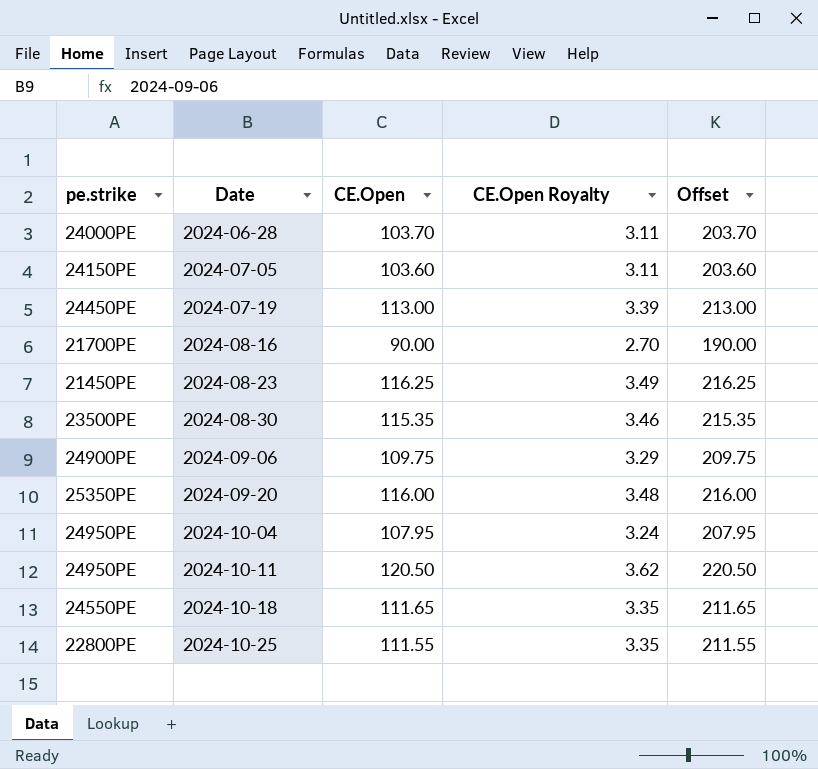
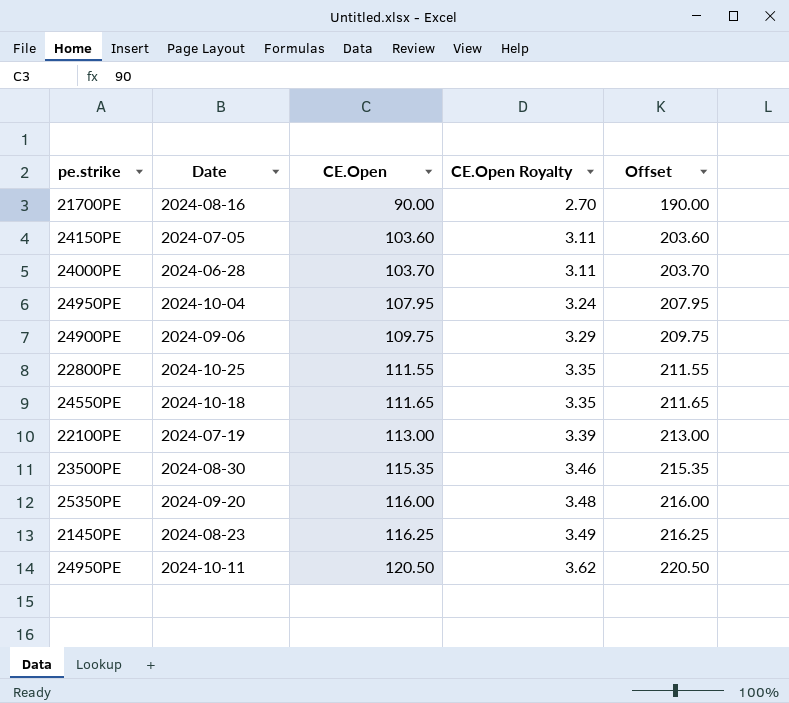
row order: Date ascending -> CE.Open ascending
2024-07-19 | pe.strike: 24450PE -> 22100PE

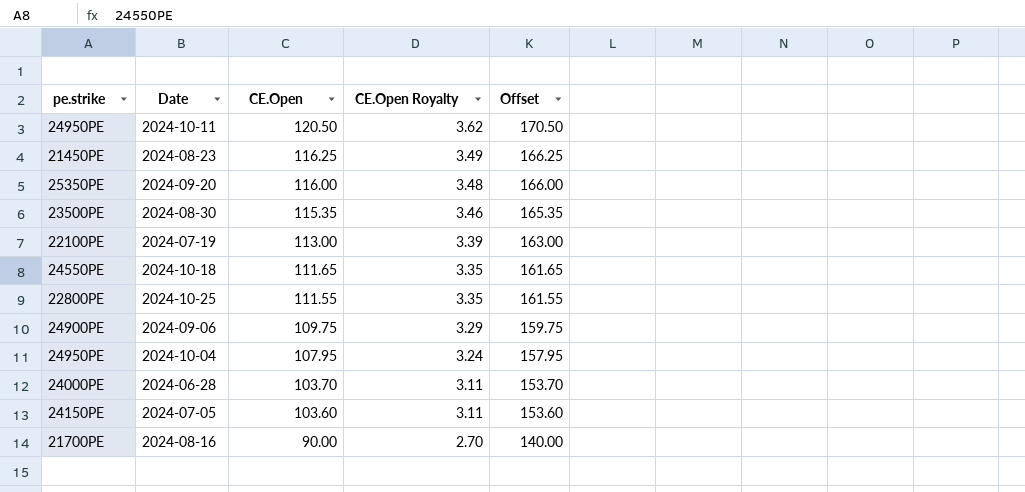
row order: CE.Open ascending -> CE.Open descending
column Offset | formula: [CE.Open] + 100 -> [CE.Open] + 50

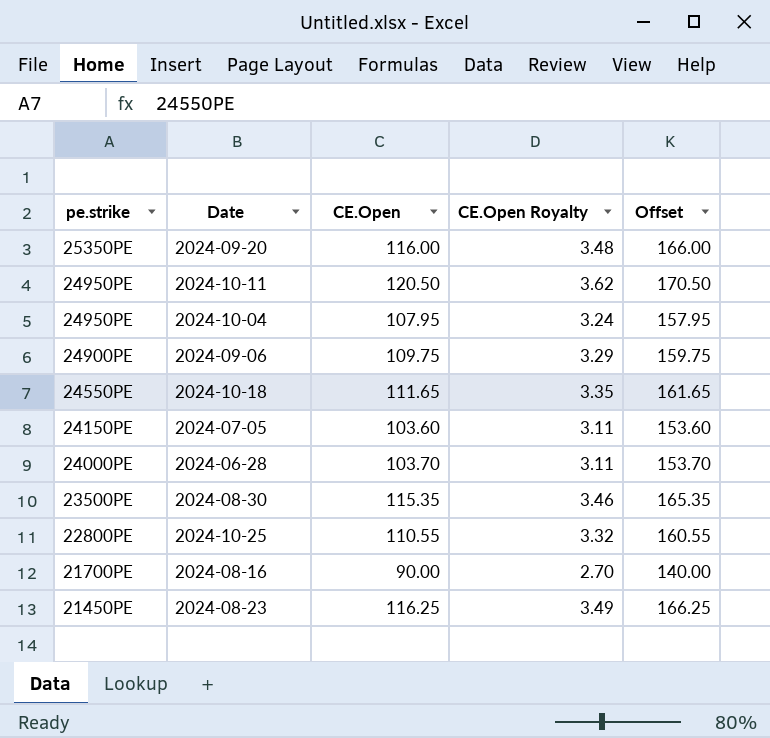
row order: CE.Open descending -> pe.strike descending
row 2024-07-19: 22100PE | 113.00 | 3.39 | 163.00 -> none
2024-10-25 | CE.Open: 111.55 -> 110.55
2024-10-25 | CE.Open Royalty: 3.35 -> 3.32
2024-10-25 | Offset: 161.55 -> 160.55

